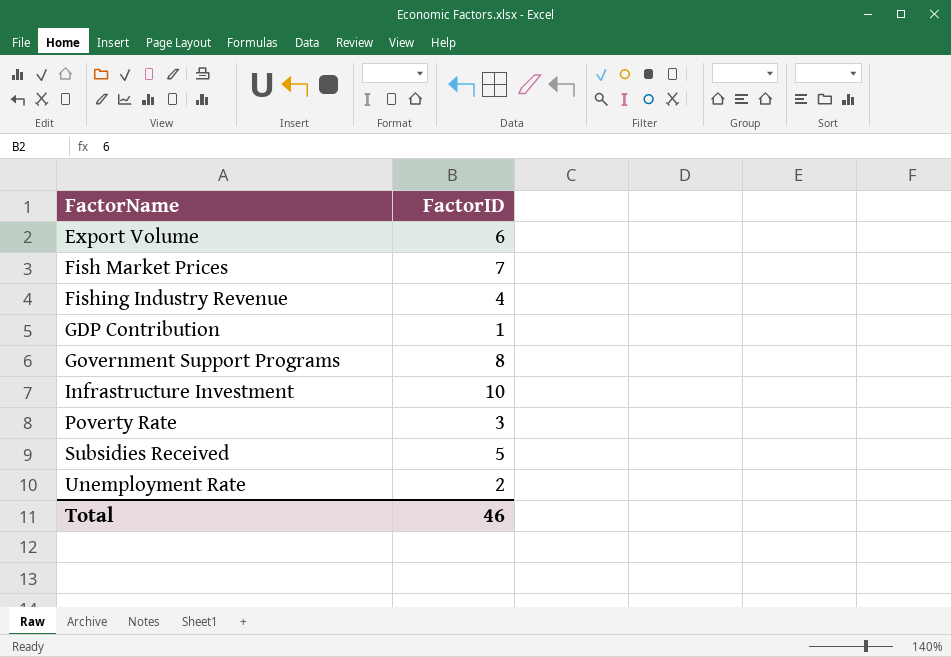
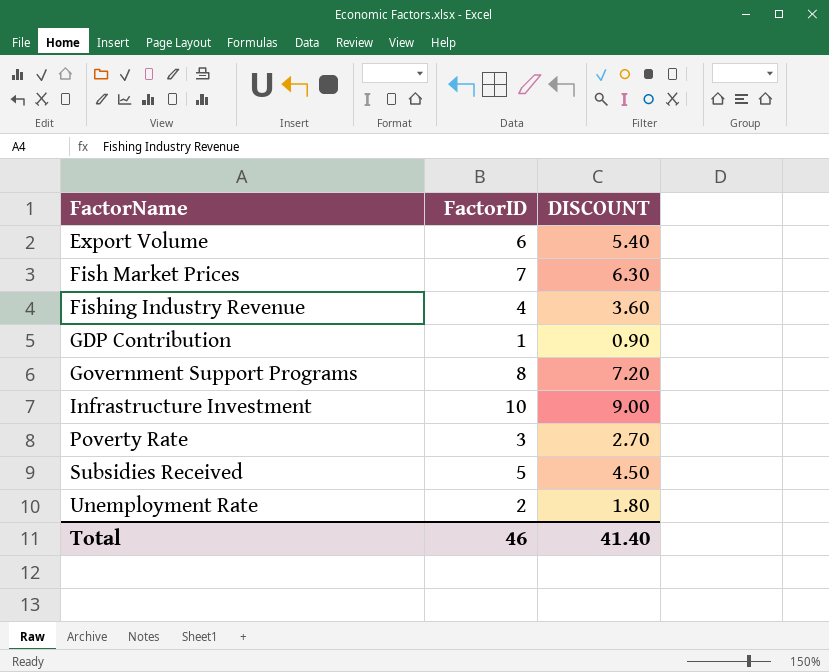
column DISCOUNT | formula: none -> [FactorID] * 0.9

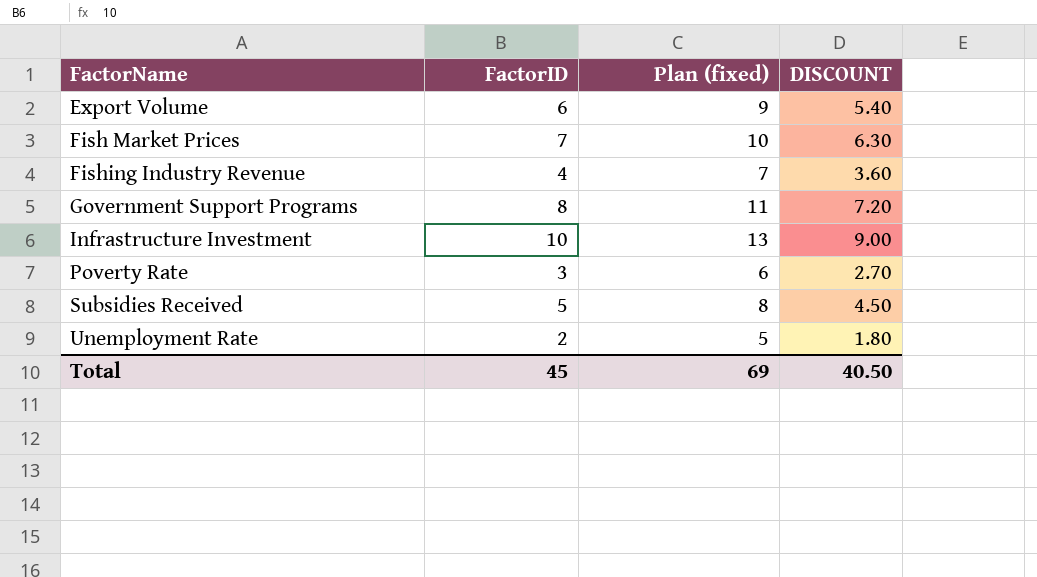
column Plan (fixed) | formula: none -> [FactorID] + 3
row GDP Contribution: 1 | 0.90 -> none
Total | FactorID: 46 -> 45
Total | DISCOUNT: 41.40 -> 40.50

